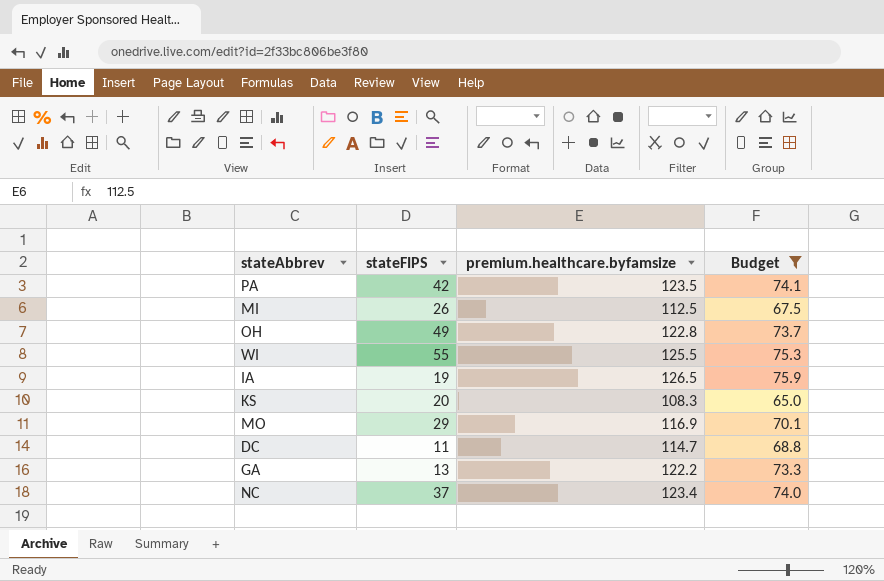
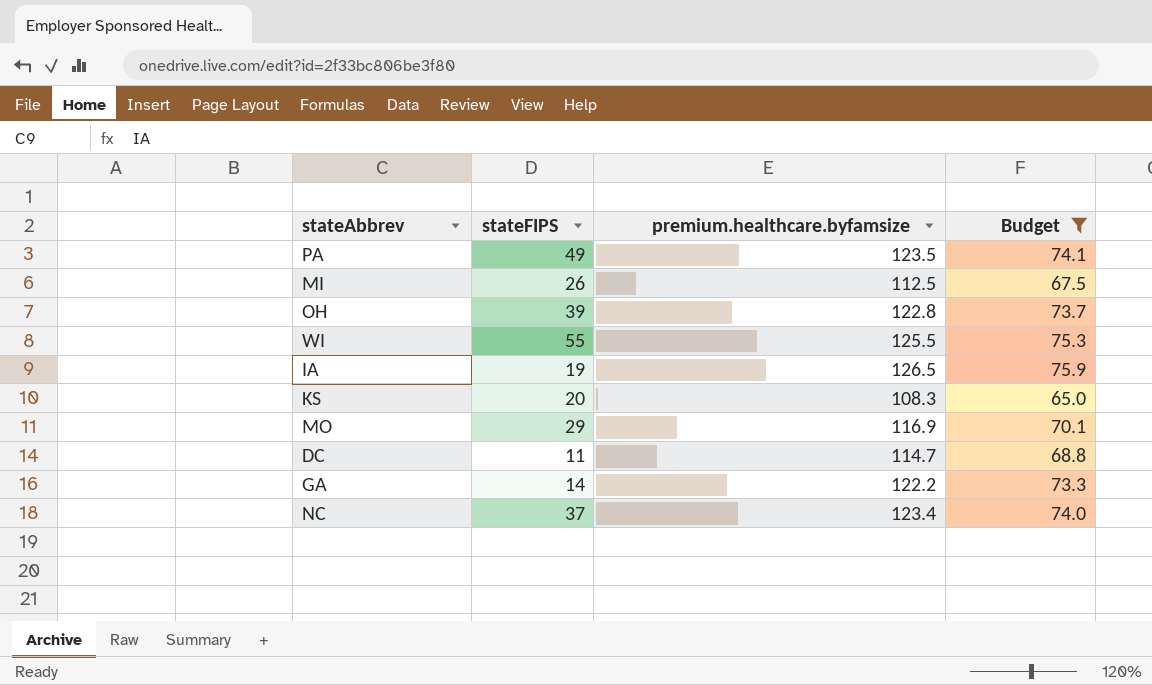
PA | stateFIPS: 42 -> 49
OH | stateFIPS: 49 -> 39
GA | stateFIPS: 13 -> 14

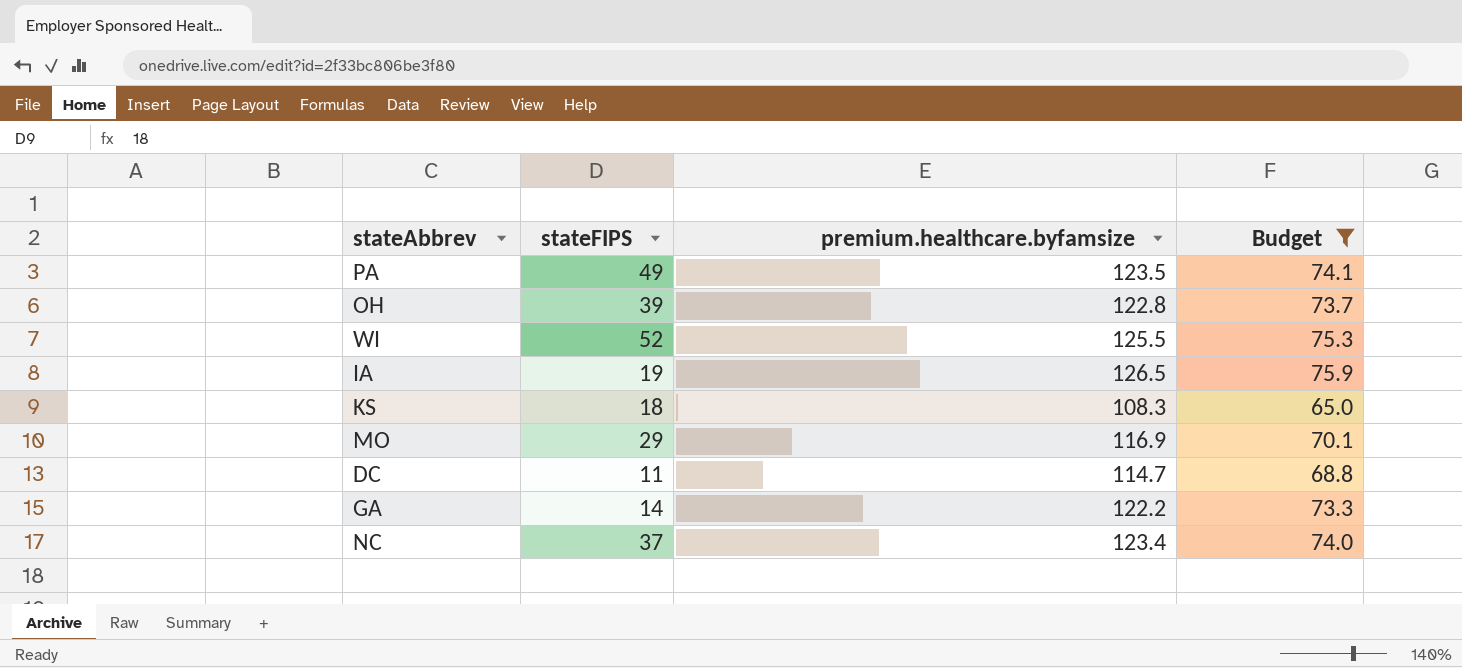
row MI: 26 | 112.5 | 67.5 -> none
WI | stateFIPS: 55 -> 52
KS | stateFIPS: 20 -> 18

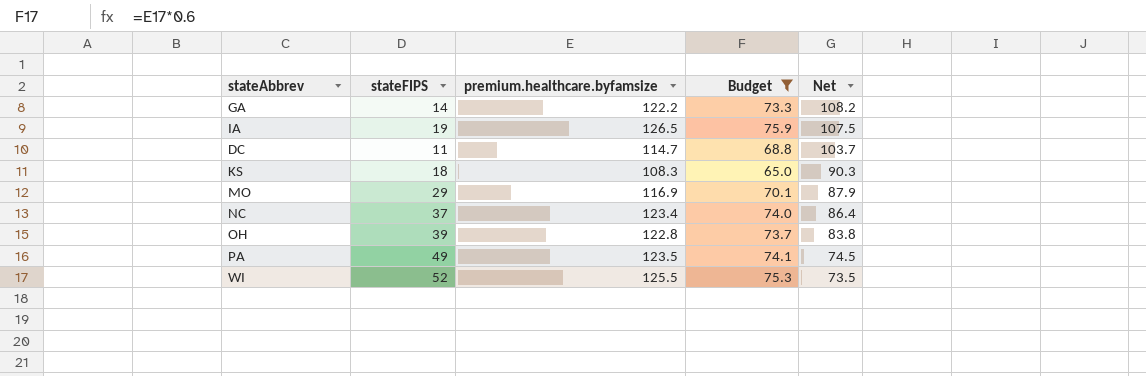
row order: none -> Net descending
column Net | formula: none -> [premium.healthcare.byfamsize] - [stateFIPS]

